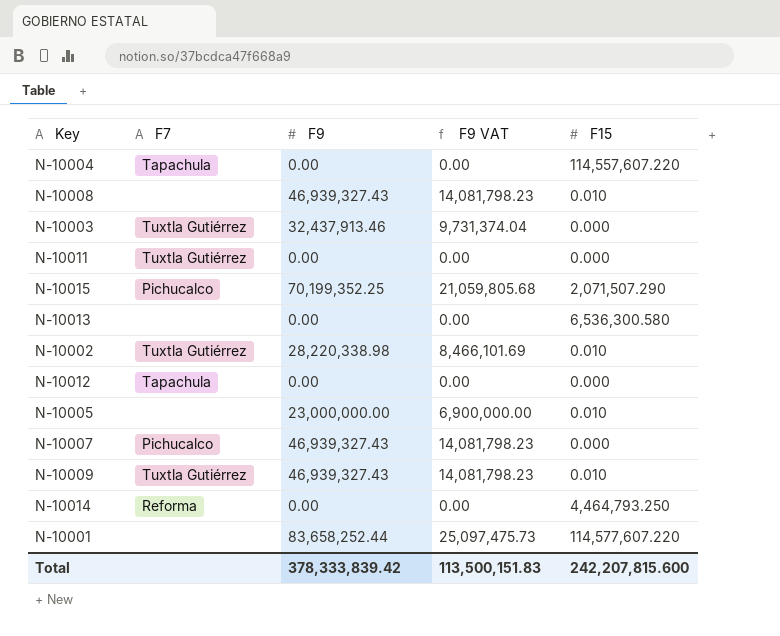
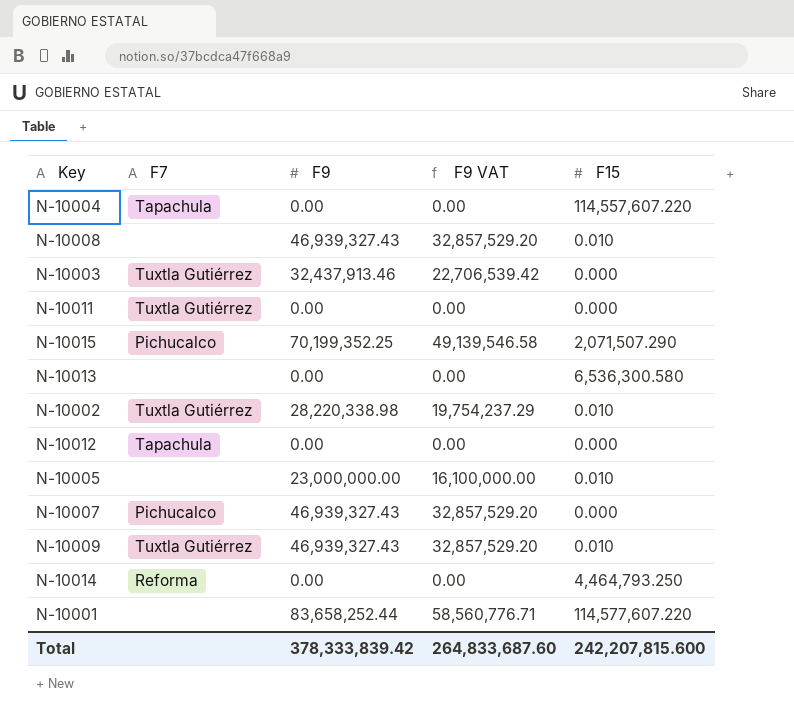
column F9 VAT | formula: [F9] * 0.3 -> [F9] * 0.7
Total | F9 VAT: 113,500,151.83 -> 264,833,687.60

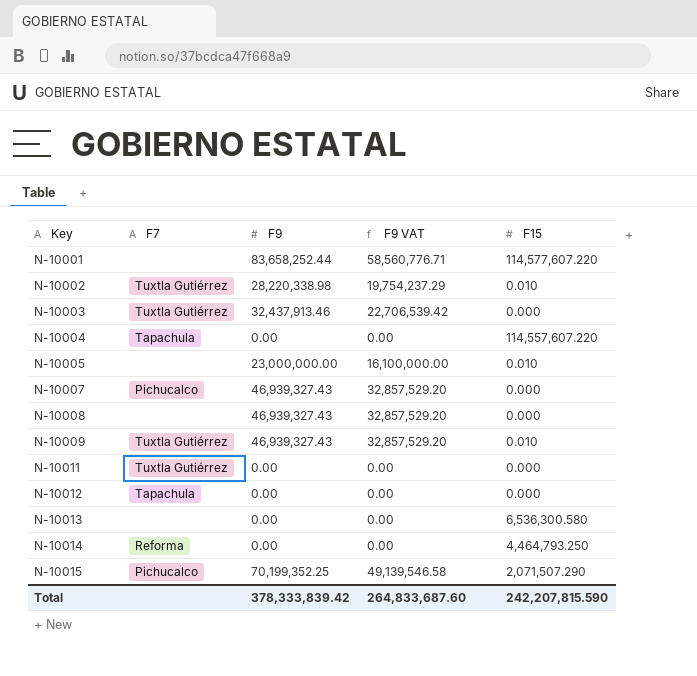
row order: none -> Key ascending
N-10008 | F15: 0.010 -> 0.000
Total | F15: 242,207,815.600 -> 242,207,815.590

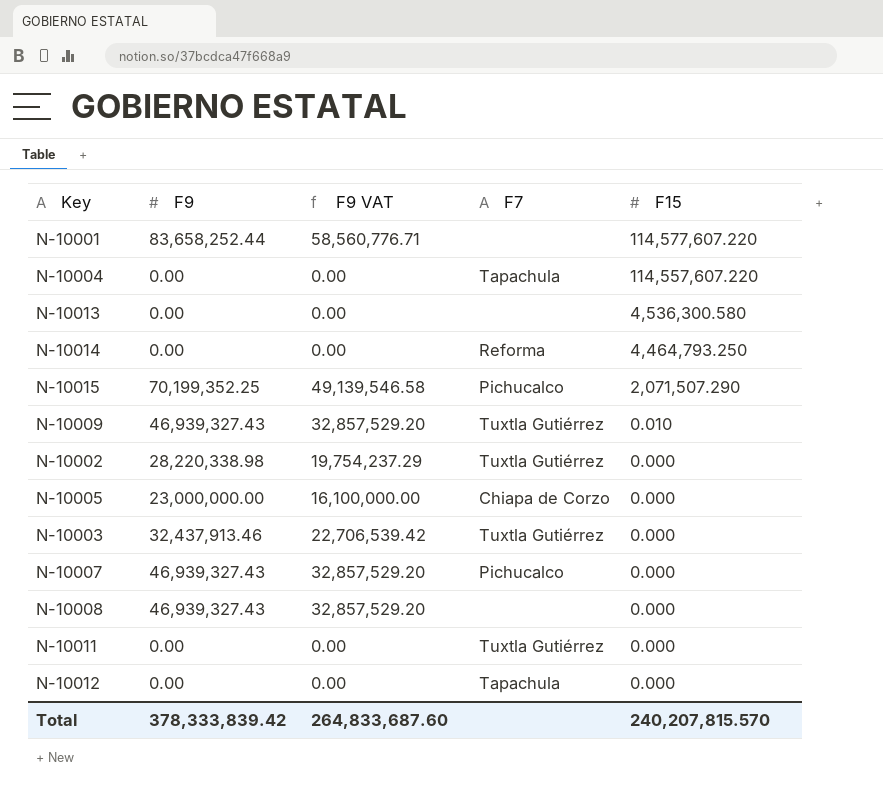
row order: Key ascending -> F15 descending
column F7 | position: 2 -> 4
N-10013 | F15: 6,536,300.580 -> 4,536,300.580
N-10002 | F15: 0.010 -> 0.000
N-10005 | F7: none -> Chiapa de Corzo
N-10005 | F15: 0.010 -> 0.000
Total | F15: 242,207,815.590 -> 240,207,815.570

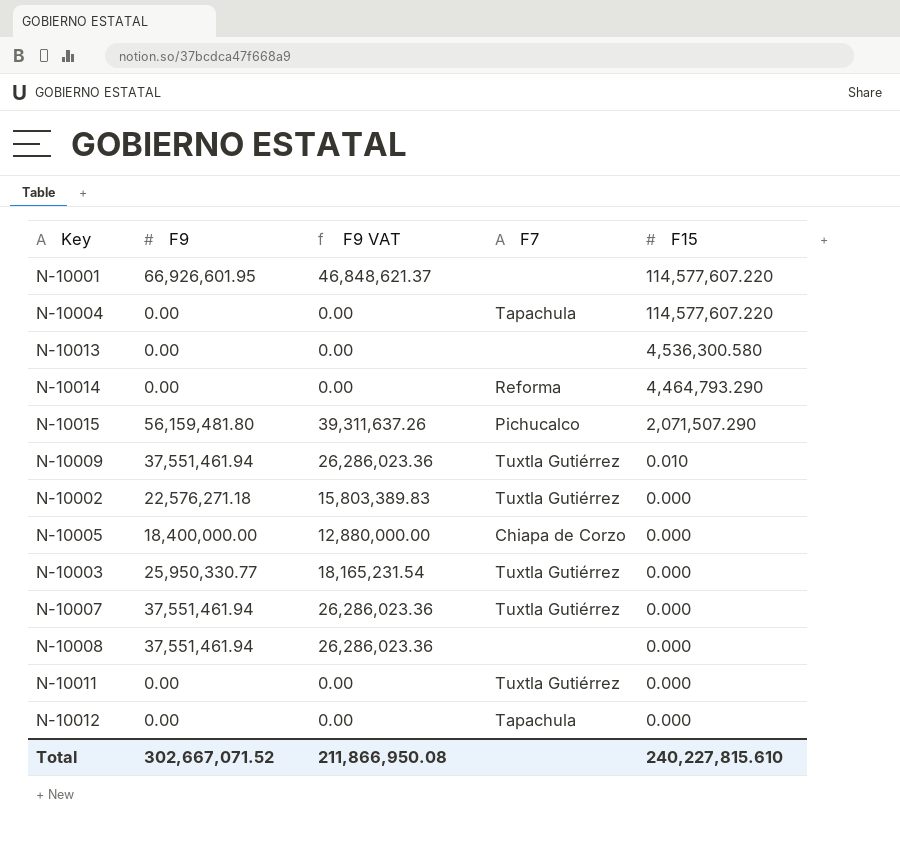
N-10001 | F9: 83,658,252.44 -> 66,926,601.95
N-10001 | F9 VAT: 58,560,776.71 -> 46,848,621.37
N-10004 | F15: 114,557,607.220 -> 114,577,607.220
N-10014 | F15: 4,464,793.250 -> 4,464,793.290
N-10015 | F9: 70,199,352.25 -> 56,159,481.80
N-10015 | F9 VAT: 49,139,546.58 -> 39,311,637.26
N-10009 | F9: 46,939,327.43 -> 37,551,461.94
N-10009 | F9 VAT: 32,857,529.20 -> 26,286,023.36
N-10002 | F9: 28,220,338.98 -> 22,576,271.18
N-10002 | F9 VAT: 19,754,237.29 -> 15,803,389.83
N-10005 | F9: 23,000,000.00 -> 18,400,000.00
N-10005 | F9 VAT: 16,100,000.00 -> 12,880,000.00
N-10003 | F9: 32,437,913.46 -> 25,950,330.77
N-10003 | F9 VAT: 22,706,539.42 -> 18,165,231.54
N-10007 | F9: 46,939,327.43 -> 37,551,461.94
N-10007 | F9 VAT: 32,857,529.20 -> 26,286,023.36
N-10007 | F7: Pichucalco -> Tuxtla Gutiérrez
N-10008 | F9: 46,939,327.43 -> 37,551,461.94
N-10008 | F9 VAT: 32,857,529.20 -> 26,286,023.36
Total | F9: 378,333,839.42 -> 302,667,071.52
Total | F9 VAT: 264,833,687.60 -> 211,866,950.08
Total | F15: 240,207,815.570 -> 240,227,815.610

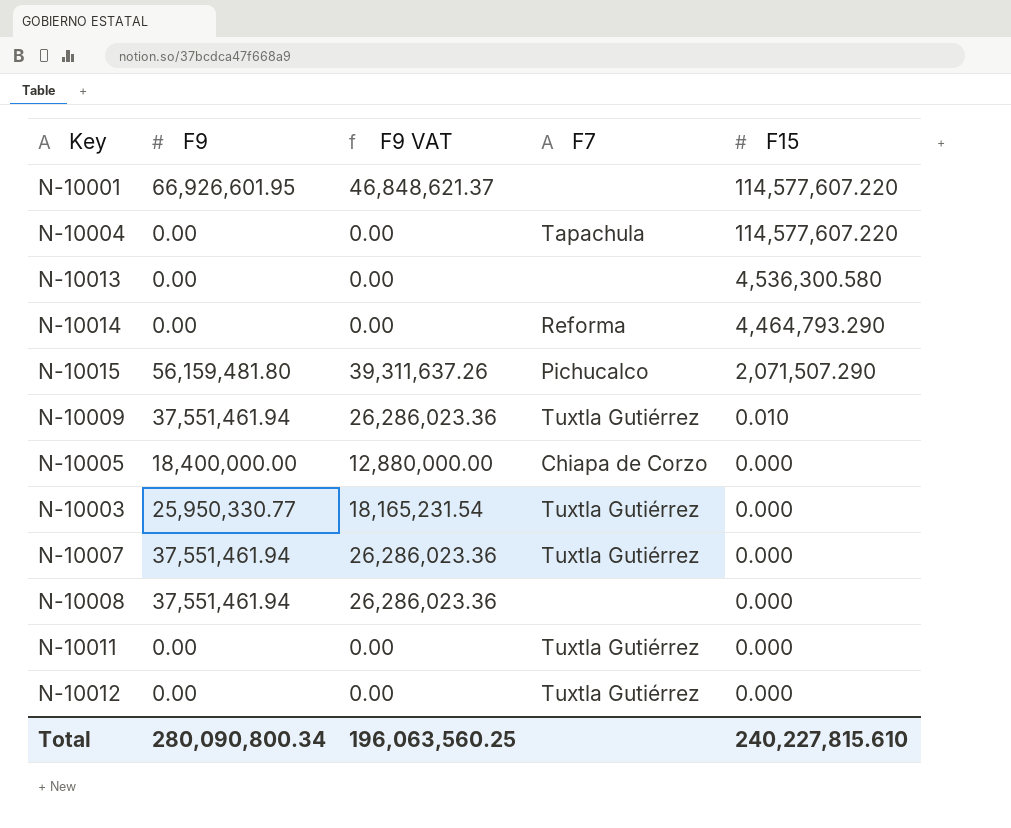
row N-10002: 22,576,271.18 | 15,803,389.83 | Tuxtla Gutiérrez | 0.000 -> none
N-10012 | F7: Tapachula -> Tuxtla Gutiérrez
Total | F9: 302,667,071.52 -> 280,090,800.34
Total | F9 VAT: 211,866,950.08 -> 196,063,560.25

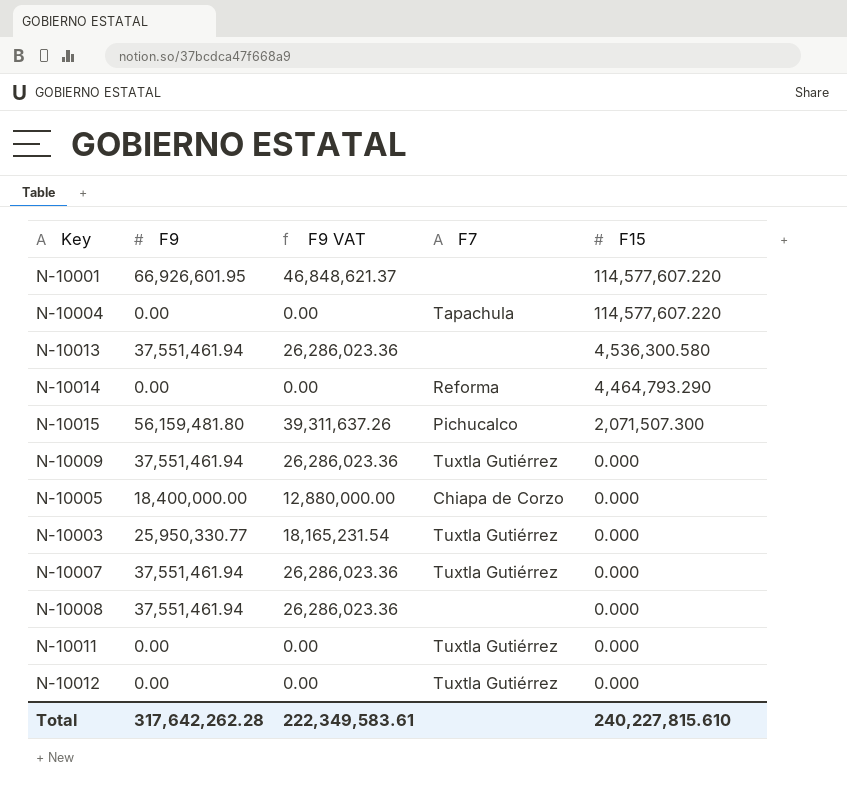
N-10013 | F9: 0.00 -> 37,551,461.94
N-10013 | F9 VAT: 0.00 -> 26,286,023.36
N-10015 | F15: 2,071,507.290 -> 2,071,507.300
N-10009 | F15: 0.010 -> 0.000
Total | F9: 280,090,800.34 -> 317,642,262.28
Total | F9 VAT: 196,063,560.25 -> 222,349,583.61

